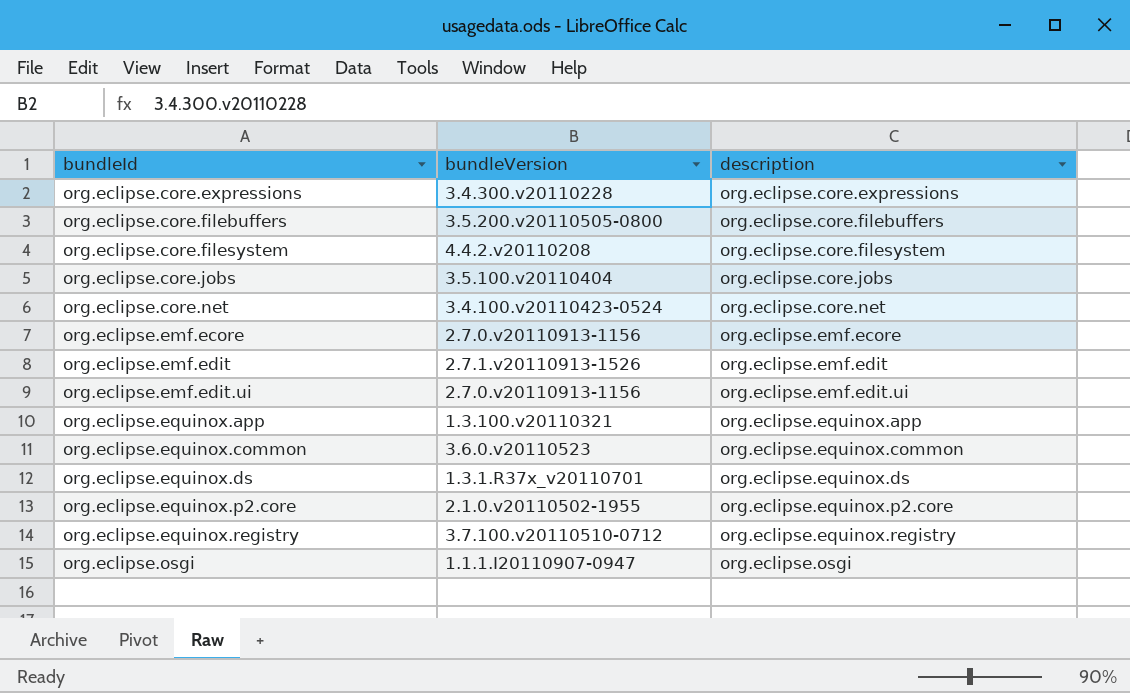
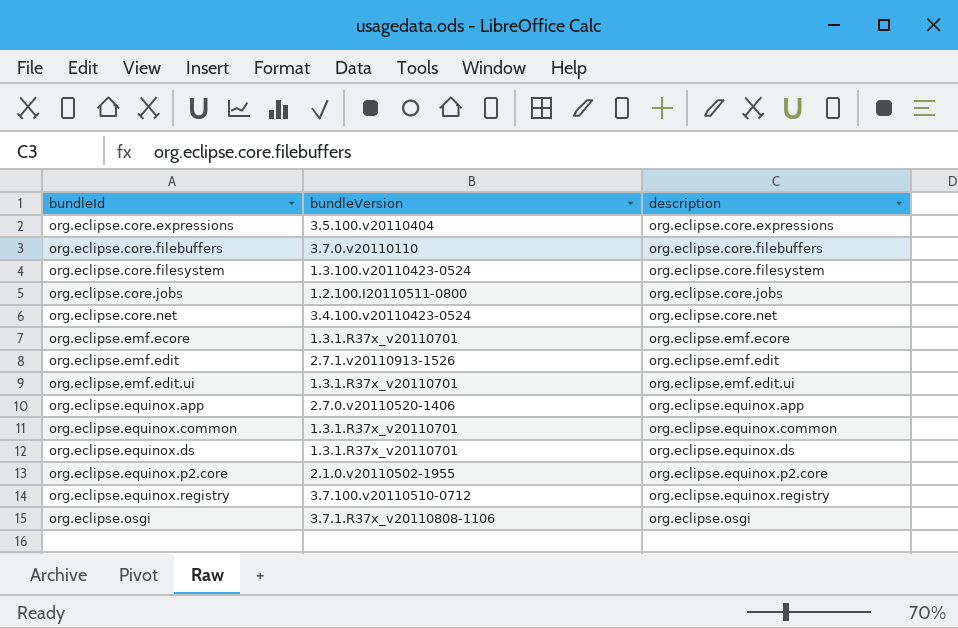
org.eclipse.core.expressions | bundleVersion: 3.4.300.v20110228 -> 3.5.100.v20110404
org.eclipse.core.filebuffers | bundleVersion: 3.5.200.v20110505-0800 -> 3.7.0.v20110110
org.eclipse.core.filesystem | bundleVersion: 4.4.2.v20110208 -> 1.3.100.v20110423-0524
org.eclipse.core.jobs | bundleVersion: 3.5.100.v20110404 -> 1.2.100.I20110511-0800
org.eclipse.emf.ecore | bundleVersion: 2.7.0.v20110913-1156 -> 1.3.1.R37x_v20110701
org.eclipse.emf.edit.ui | bundleVersion: 2.7.0.v20110913-1156 -> 1.3.1.R37x_v20110701
org.eclipse.equinox.app | bundleVersion: 1.3.100.v20110321 -> 2.7.0.v20110520-1406
org.eclipse.equinox.common | bundleVersion: 3.6.0.v20110523 -> 1.3.1.R37x_v20110701
org.eclipse.osgi | bundleVersion: 1.1.1.I20110907-0947 -> 3.7.1.R37x_v20110808-1106

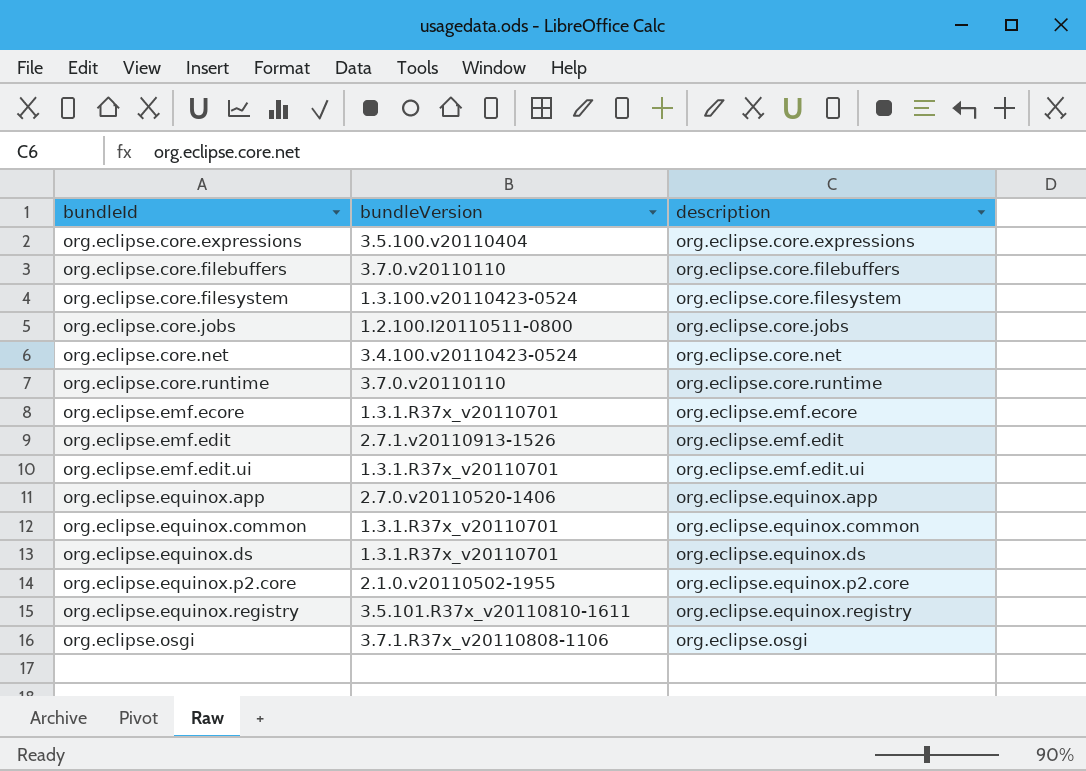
row org.eclipse.core.runtime: none -> 3.7.0.v20110110 | org.eclipse.core.runtime
org.eclipse.equinox.registry | bundleVersion: 3.7.100.v20110510-0712 -> 3.5.101.R37x_v20110810-1611

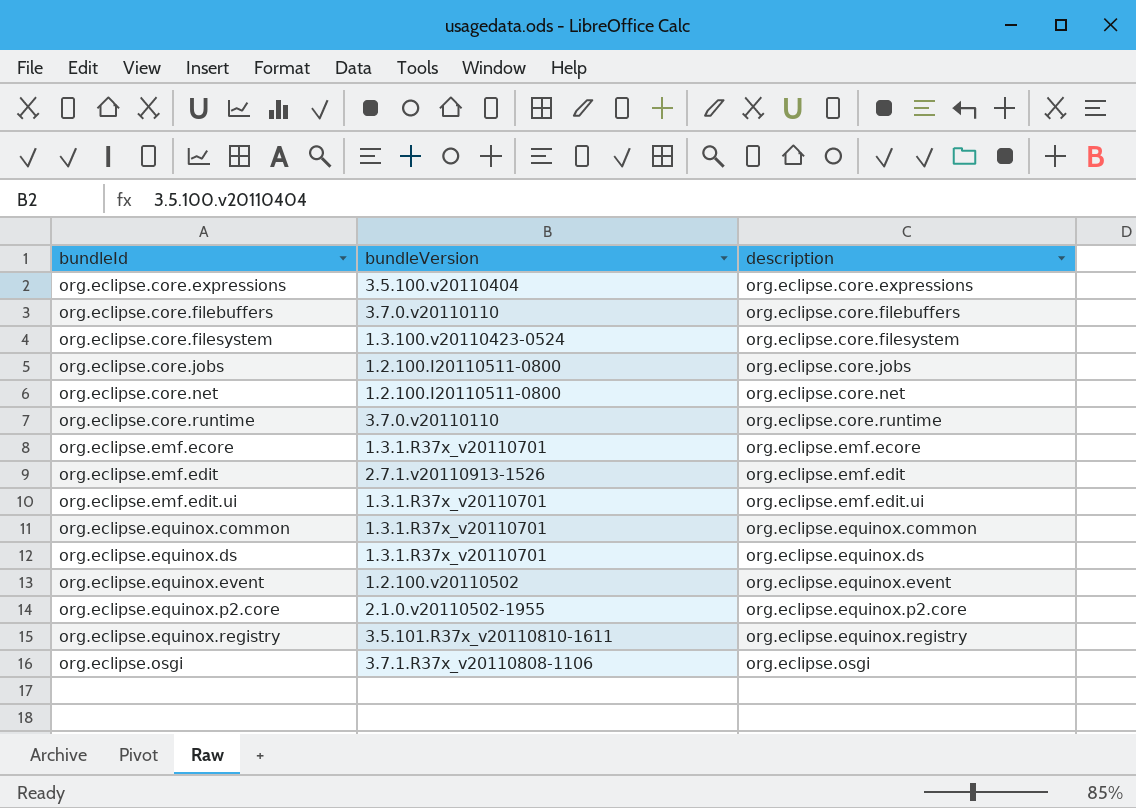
row org.eclipse.equinox.app: 2.7.0.v20110520-1406 | org.eclipse.equinox.app -> none
org.eclipse.core.net | bundleVersion: 3.4.100.v20110423-0524 -> 1.2.100.I20110511-0800
row org.eclipse.equinox.event: none -> 1.2.100.v20110502 | org.eclipse.equinox.event

